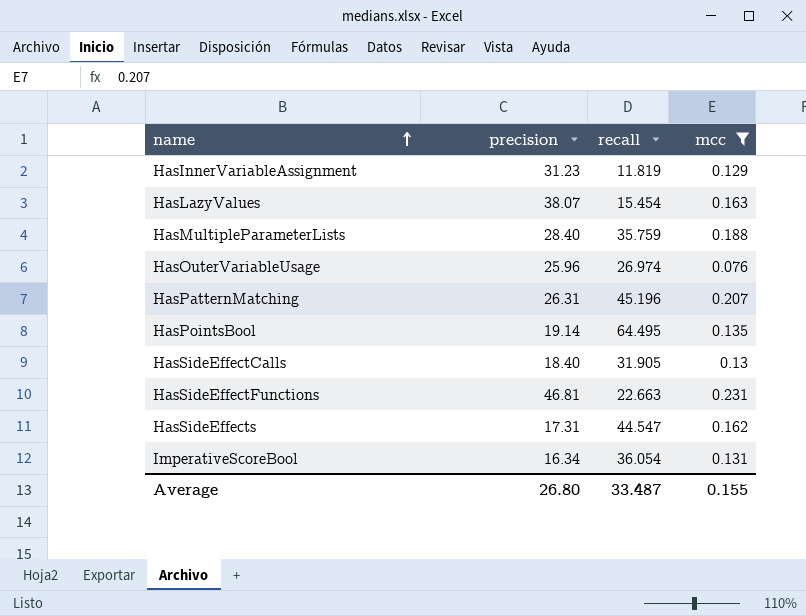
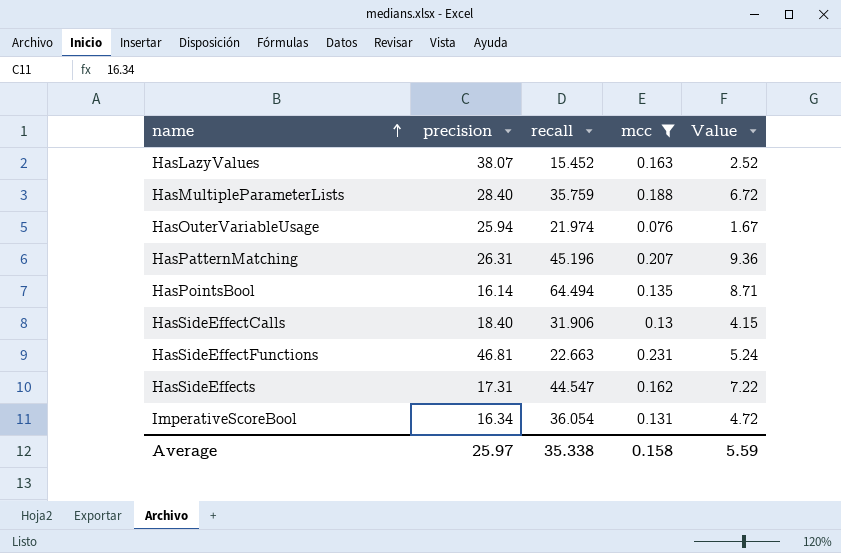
column Value | formula: none -> [recall] * [mcc]
row HasInnerVariableAssignment: 31.23 | 11.819 | 0.129 -> none
HasLazyValues | recall: 15.454 -> 15.452
HasOuterVariableUsage | precision: 25.96 -> 25.94
HasOuterVariableUsage | recall: 26.974 -> 21.974
HasPointsBool | precision: 19.14 -> 16.14
HasPointsBool | recall: 64.495 -> 64.494
HasSideEffectCalls | recall: 31.905 -> 31.906
Average | precision: 26.80 -> 25.97
Average | recall: 33.487 -> 35.338
Average | mcc: 0.155 -> 0.158

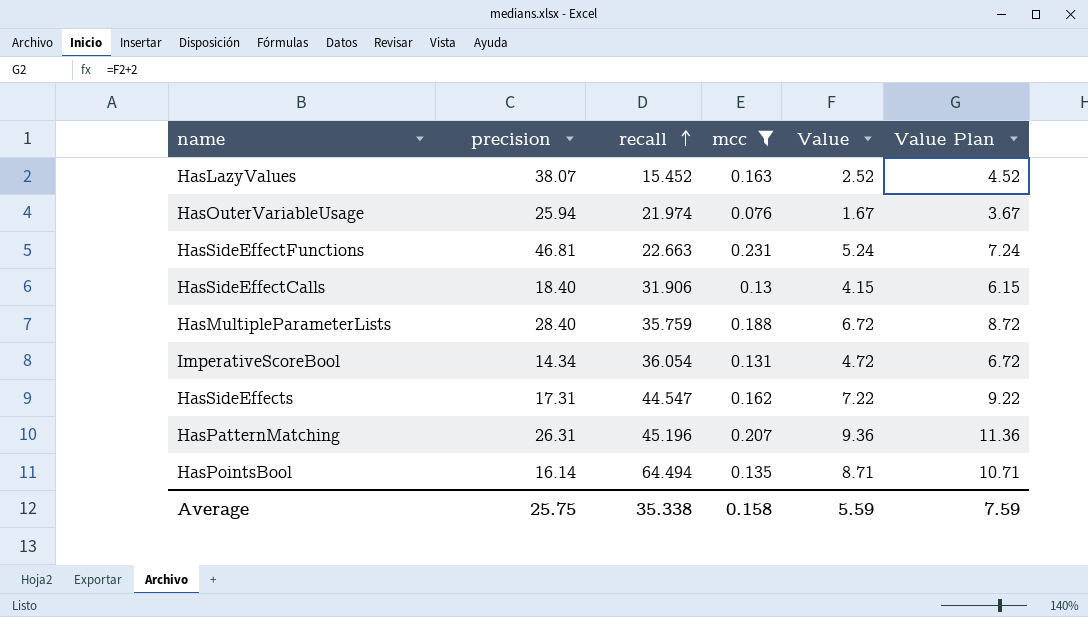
row order: name ascending -> recall ascending
column Value Plan | formula: none -> [Value] + 2
ImperativeScoreBool | precision: 16.34 -> 14.34
Average | precision: 25.97 -> 25.75

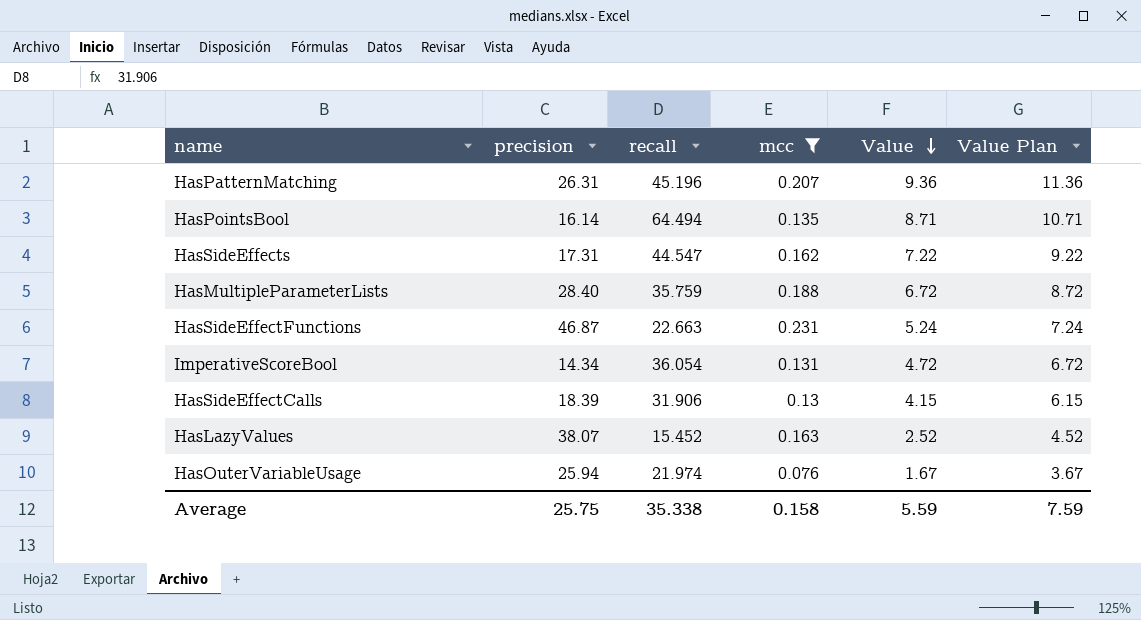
row order: recall ascending -> Value descending
HasSideEffectFunctions | precision: 46.81 -> 46.87
HasSideEffectCalls | precision: 18.40 -> 18.39

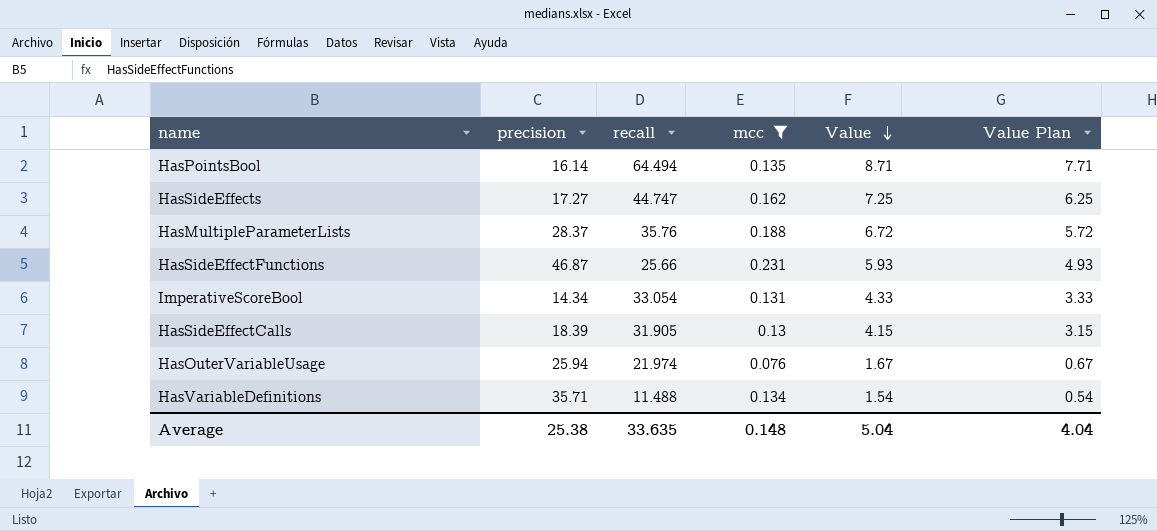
column Value Plan | formula: [Value] + 2 -> [Value] - 1
row HasPatternMatching: 26.31 | 45.196 | 0.207 | 9.36 | 11.36 -> none
row HasLazyValues: 38.07 | 15.452 | 0.163 | 2.52 | 4.52 -> none
HasSideEffects | precision: 17.31 -> 17.27
HasSideEffects | recall: 44.547 -> 44.747
HasSideEffects | Value: 7.22 -> 7.25
HasMultipleParameterLists | precision: 28.40 -> 28.37
HasMultipleParameterLists | recall: 35.759 -> 35.76
HasSideEffectFunctions | recall: 22.663 -> 25.66
HasSideEffectFunctions | Value: 5.24 -> 5.93
ImperativeScoreBool | recall: 36.054 -> 33.054
ImperativeScoreBool | Value: 4.72 -> 4.33
HasSideEffectCalls | recall: 31.906 -> 31.905
row HasVariableDefinitions: none -> 35.71 | 11.488 | 0.134 | 1.54 | 0.54
Average | precision: 25.75 -> 25.38
Average | recall: 35.338 -> 33.635
Average | mcc: 0.158 -> 0.148
Average | Value: 5.59 -> 5.04
Average | Value Plan: 7.59 -> 4.04

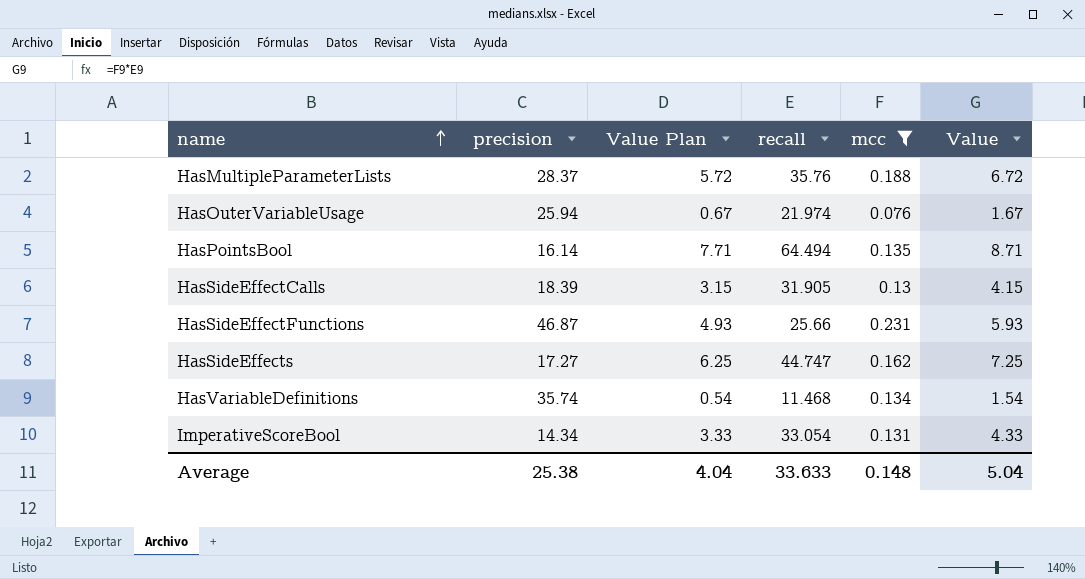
row order: Value descending -> name ascending
column Value Plan | position: 6 -> 3
HasVariableDefinitions | precision: 35.71 -> 35.74
HasVariableDefinitions | recall: 11.488 -> 11.468
Average | recall: 33.635 -> 33.633

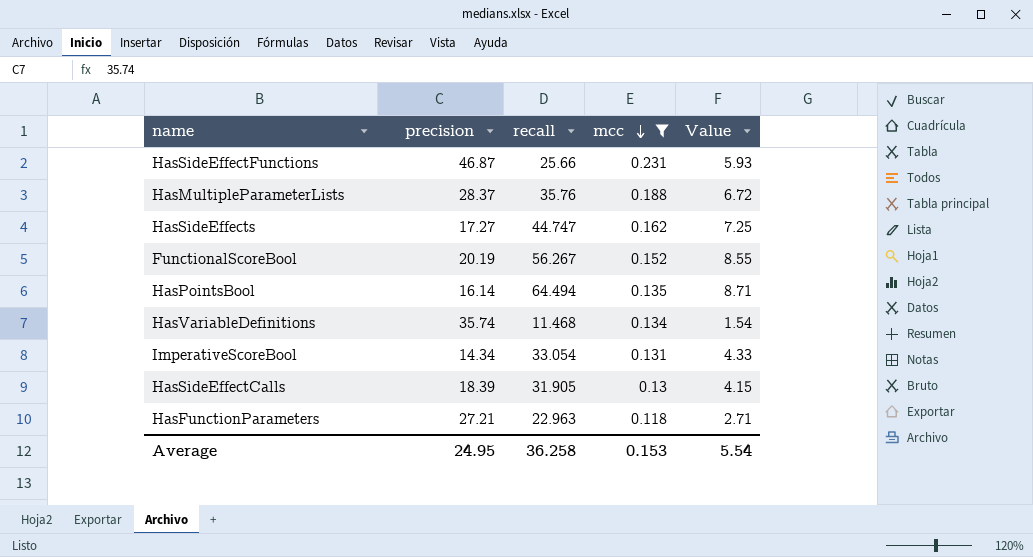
row order: name ascending -> mcc descending
column Value Plan | formula: [Value] - 1 -> none
row HasOuterVariableUsage: 25.94 | 0.67 | 21.974 | 0.076 | 1.67 -> none
row FunctionalScoreBool: none -> 20.19 | 56.267 | 0.152 | 8.55
row HasFunctionParameters: none -> 27.21 | 22.963 | 0.118 | 2.71
Average | precision: 25.38 -> 24.95
Average | recall: 33.633 -> 36.258
Average | mcc: 0.148 -> 0.153
Average | Value: 5.04 -> 5.54

